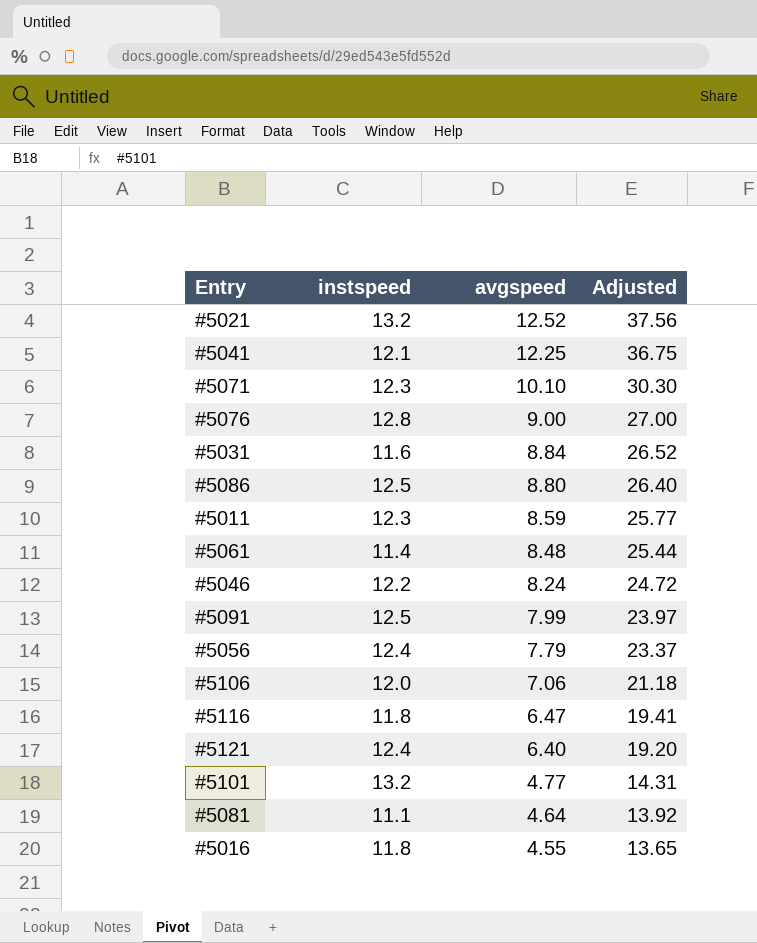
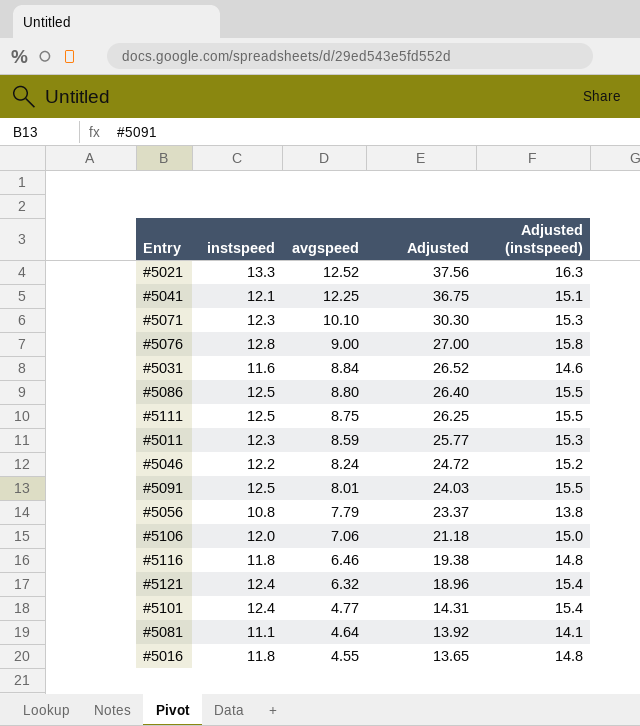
column Adjusted (instspeed) | formula: none -> [instspeed] + 3
row #5061: 11.4 | 8.48 | 25.44 -> none
#5021 | instspeed: 13.2 -> 13.3
row #5111: none -> 12.5 | 8.75 | 26.25 | 15.5
#5091 | avgspeed: 7.99 -> 8.01
#5091 | Adjusted: 23.97 -> 24.03
#5056 | instspeed: 12.4 -> 10.8
#5116 | avgspeed: 6.47 -> 6.46
#5116 | Adjusted: 19.41 -> 19.38
#5121 | avgspeed: 6.40 -> 6.32
#5121 | Adjusted: 19.20 -> 18.96
#5101 | instspeed: 13.2 -> 12.4

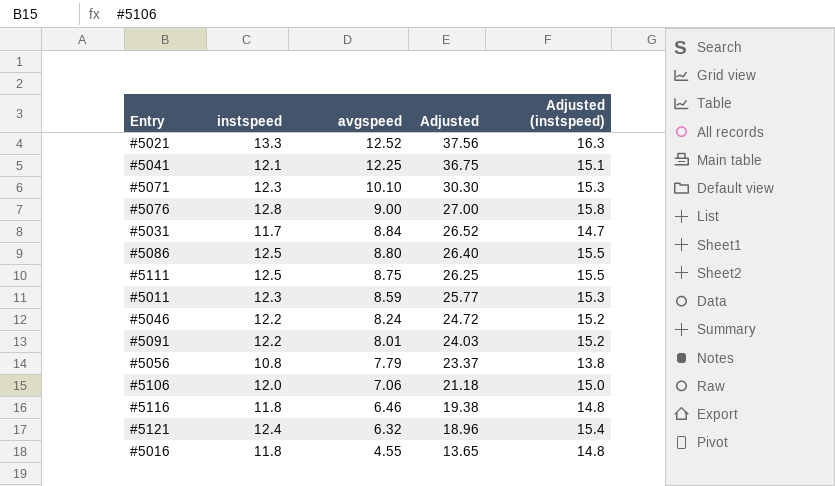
row #5101: 12.4 | 4.77 | 14.31 | 15.4 -> none
row #5081: 11.1 | 4.64 | 13.92 | 14.1 -> none
#5031 | instspeed: 11.6 -> 11.7
#5031 | Adjusted (instspeed): 14.6 -> 14.7
#5091 | instspeed: 12.5 -> 12.2
#5091 | Adjusted (instspeed): 15.5 -> 15.2

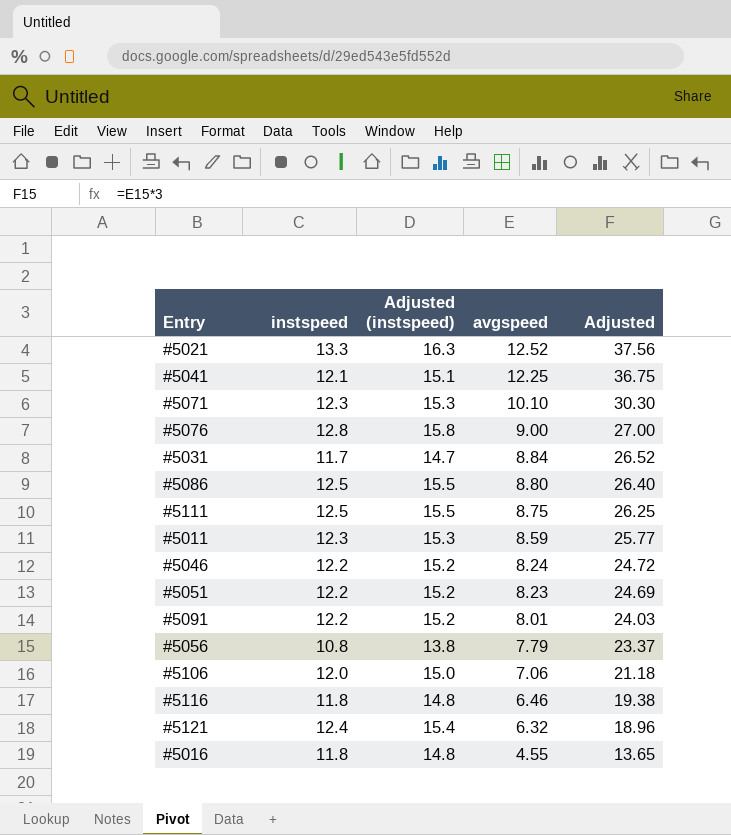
column Adjusted (instspeed) | position: 5 -> 3
row #5051: none -> 12.2 | 15.2 | 8.23 | 24.69

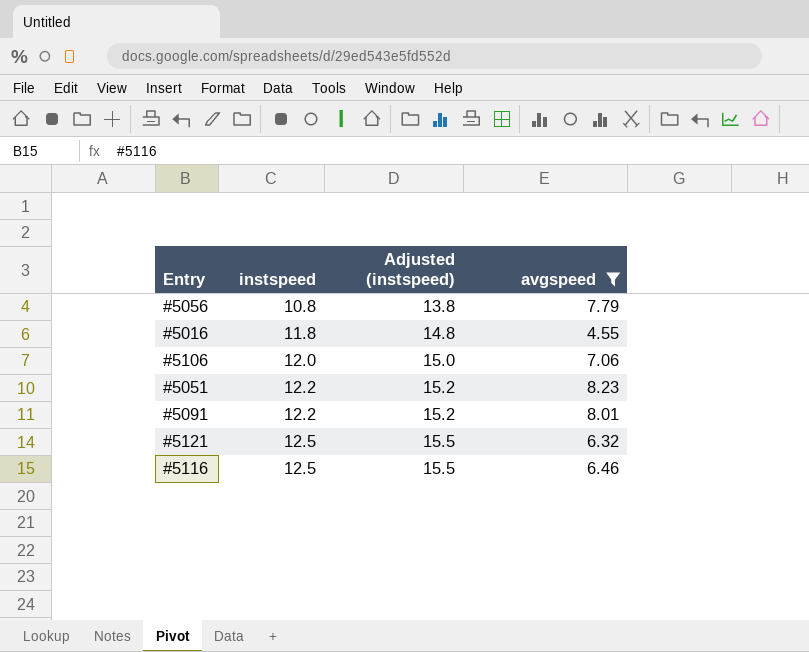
filter: none -> avgspeed <= 8.23
row order: avgspeed descending -> instspeed ascending
column Adjusted | formula: [avgspeed] * 3 -> none
#5121 | instspeed: 12.4 -> 12.5
#5121 | Adjusted (instspeed): 15.4 -> 15.5
#5116 | instspeed: 11.8 -> 12.5
#5116 | Adjusted (instspeed): 14.8 -> 15.5

